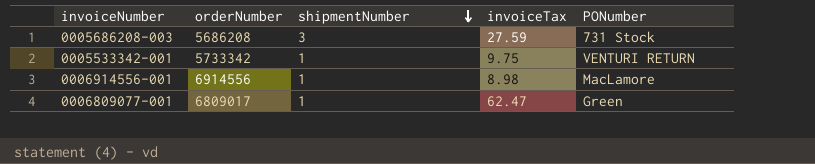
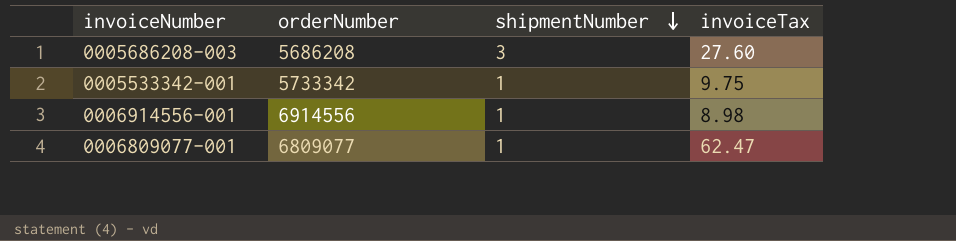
column PONumber | position: 5 -> none
0005686208-003 | invoiceTax: 27.59 -> 27.60
0006809077-001 | orderNumber: 6809017 -> 6809077

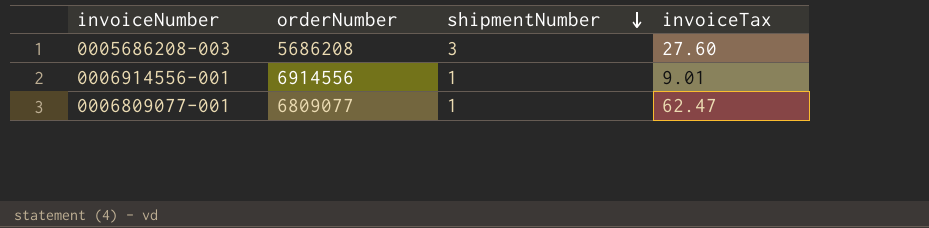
row 0005533342-001: 5733342 | 1 | 9.75 -> none
0006914556-001 | invoiceTax: 8.98 -> 9.01

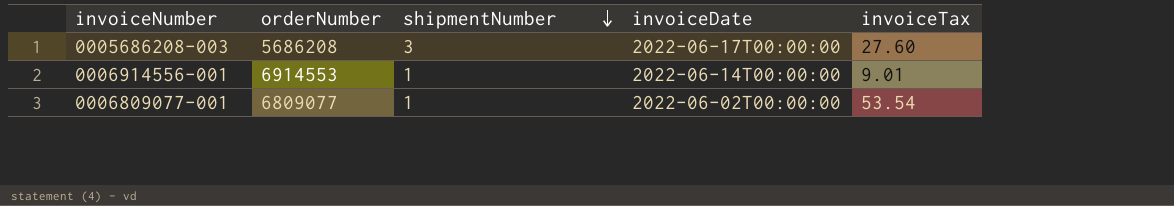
column invoiceDate | position: none -> 4
0006914556-001 | orderNumber: 6914556 -> 6914553
0006809077-001 | invoiceTax: 62.47 -> 53.54

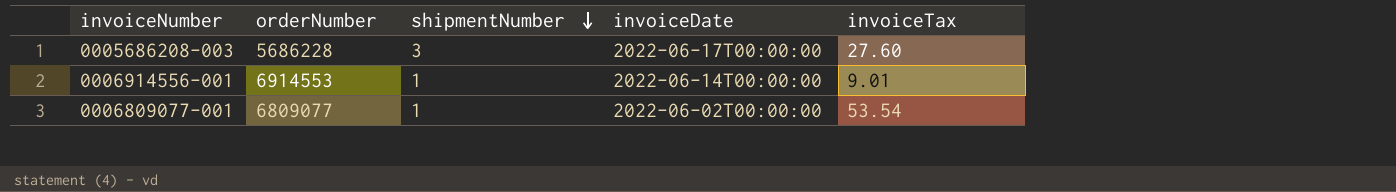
0005686208-003 | orderNumber: 5686208 -> 5686228

